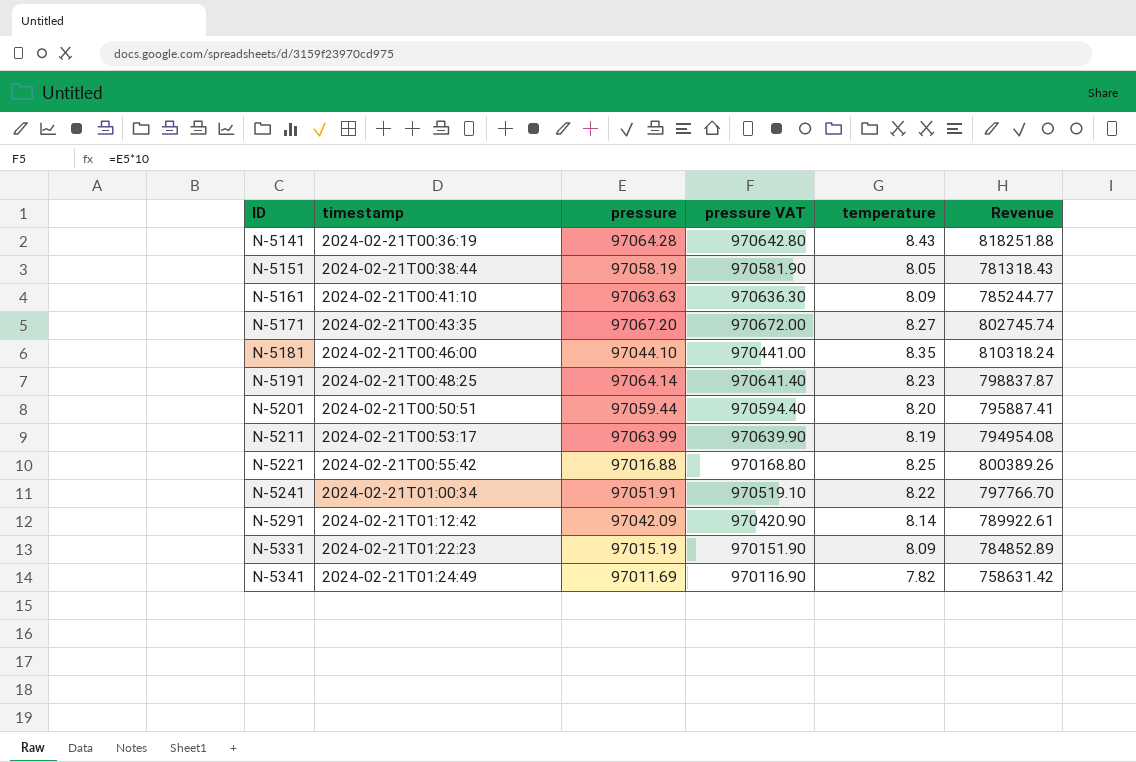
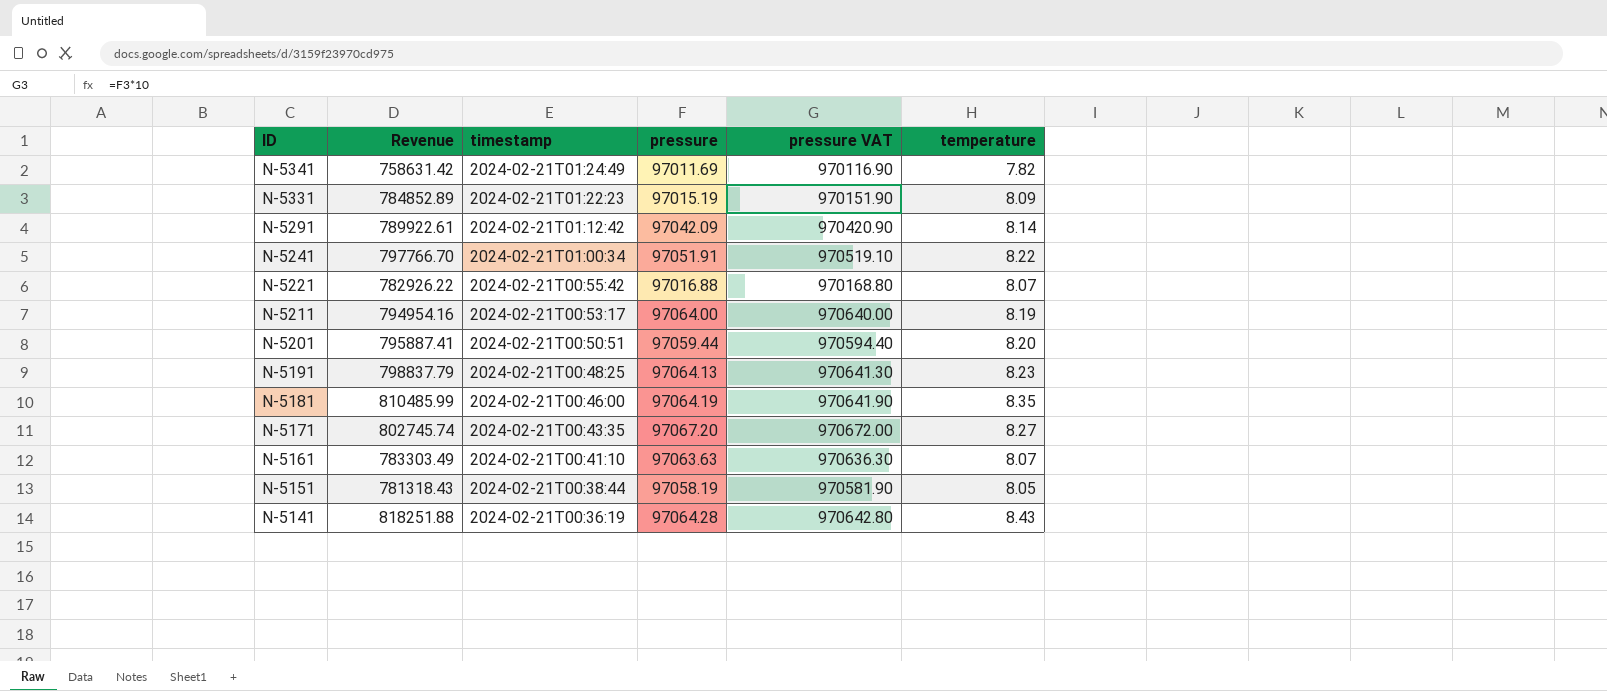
row order: ID ascending -> ID descending
column Revenue | position: 6 -> 2
N-5221 | Revenue: 800389.26 -> 782926.22
N-5221 | temperature: 8.25 -> 8.07
N-5211 | Revenue: 794954.08 -> 794954.16
N-5211 | pressure: 97063.99 -> 97064.00
N-5211 | pressure VAT: 970639.90 -> 970640.00
N-5191 | Revenue: 798837.87 -> 798837.79
N-5191 | pressure: 97064.14 -> 97064.13
N-5191 | pressure VAT: 970641.40 -> 970641.30
N-5181 | Revenue: 810318.24 -> 810485.99
N-5181 | pressure: 97044.10 -> 97064.19
N-5181 | pressure VAT: 970441.00 -> 970641.90
N-5161 | Revenue: 785244.77 -> 783303.49
N-5161 | temperature: 8.09 -> 8.07

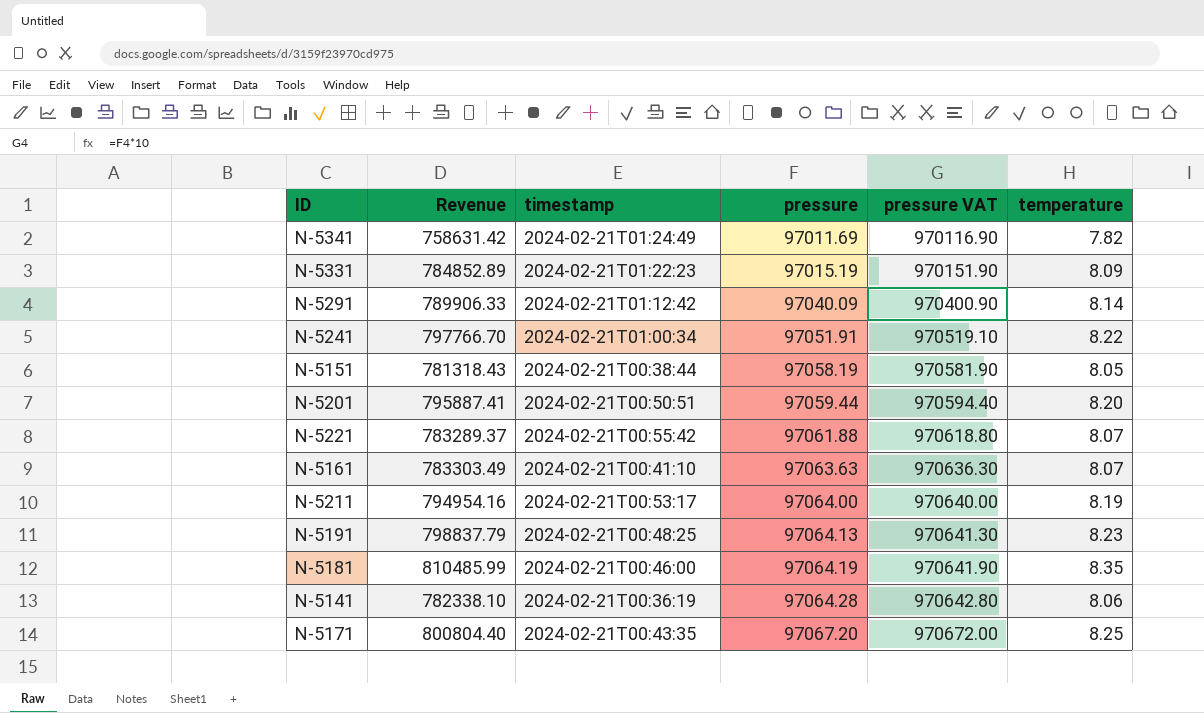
row order: ID descending -> pressure ascending
N-5291 | Revenue: 789922.61 -> 789906.33
N-5291 | pressure: 97042.09 -> 97040.09
N-5291 | pressure VAT: 970420.90 -> 970400.90
N-5221 | Revenue: 782926.22 -> 783289.37
N-5221 | pressure: 97016.88 -> 97061.88
N-5221 | pressure VAT: 970168.80 -> 970618.80
N-5141 | Revenue: 818251.88 -> 782338.10
N-5141 | temperature: 8.43 -> 8.06
N-5171 | Revenue: 802745.74 -> 800804.40
N-5171 | temperature: 8.27 -> 8.25

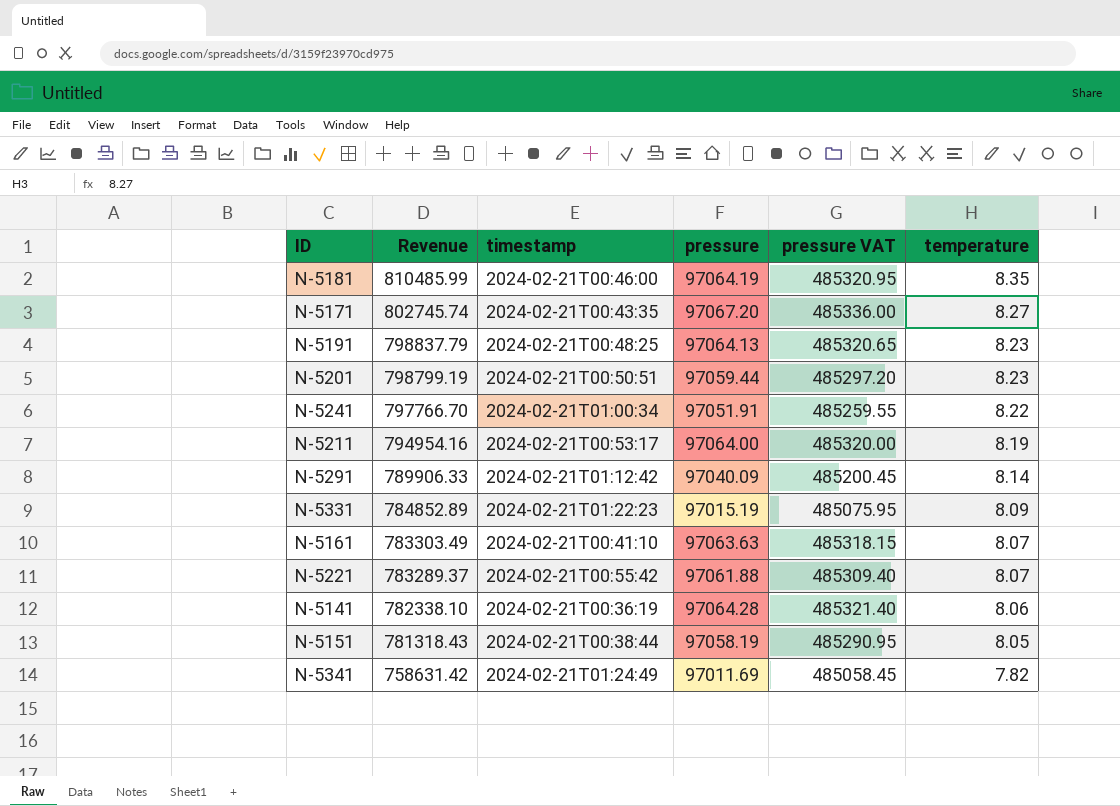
row order: pressure ascending -> Revenue descending
column pressure VAT | formula: [pressure] * 10 -> [pressure] * 5
N-5171 | Revenue: 800804.40 -> 802745.74
N-5171 | temperature: 8.25 -> 8.27
N-5201 | Revenue: 795887.41 -> 798799.19
N-5201 | temperature: 8.20 -> 8.23

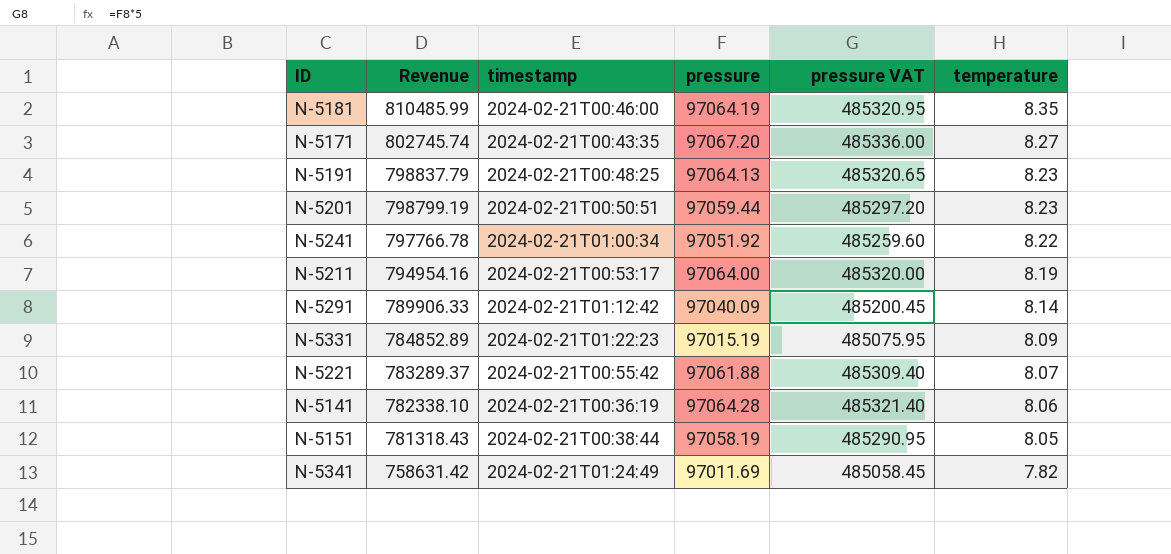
row N-5161: 783303.49 | 2024-02-21T00:41:10 | 97063.63 | 485318.15 | 8.07 -> none
N-5241 | Revenue: 797766.70 -> 797766.78
N-5241 | pressure: 97051.91 -> 97051.92
N-5241 | pressure VAT: 485259.55 -> 485259.60

